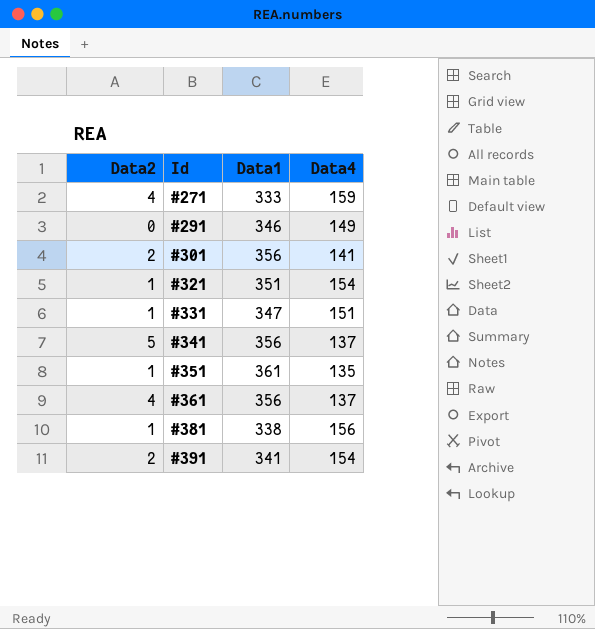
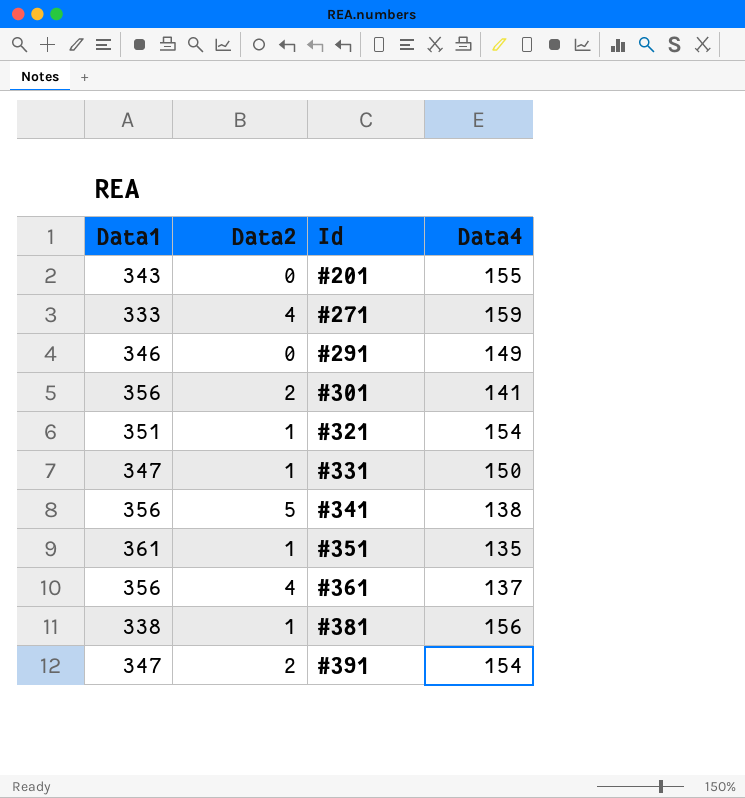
column Data1 | position: 3 -> 1
row #201: none -> 343 | 0 | 155
#331 | Data4: 151 -> 150
#341 | Data4: 137 -> 138
#391 | Data1: 341 -> 347

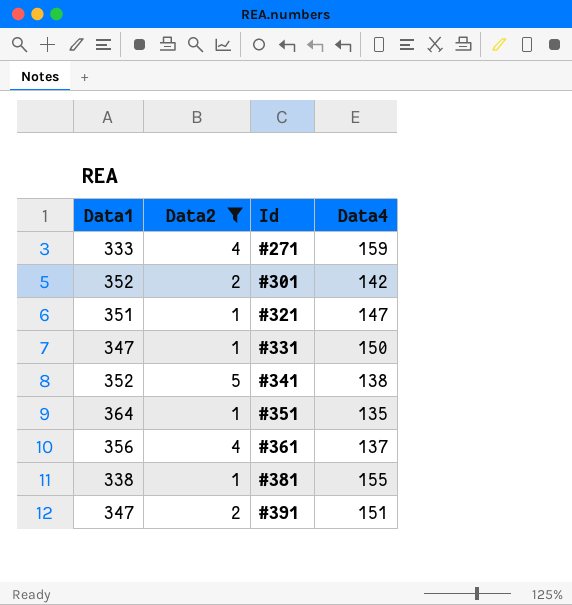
filter: none -> Data2 != 0
#301 | Data1: 356 -> 352
#301 | Data4: 141 -> 142
#321 | Data4: 154 -> 147
#341 | Data1: 356 -> 352
#351 | Data1: 361 -> 364
#381 | Data4: 156 -> 155
#391 | Data4: 154 -> 151

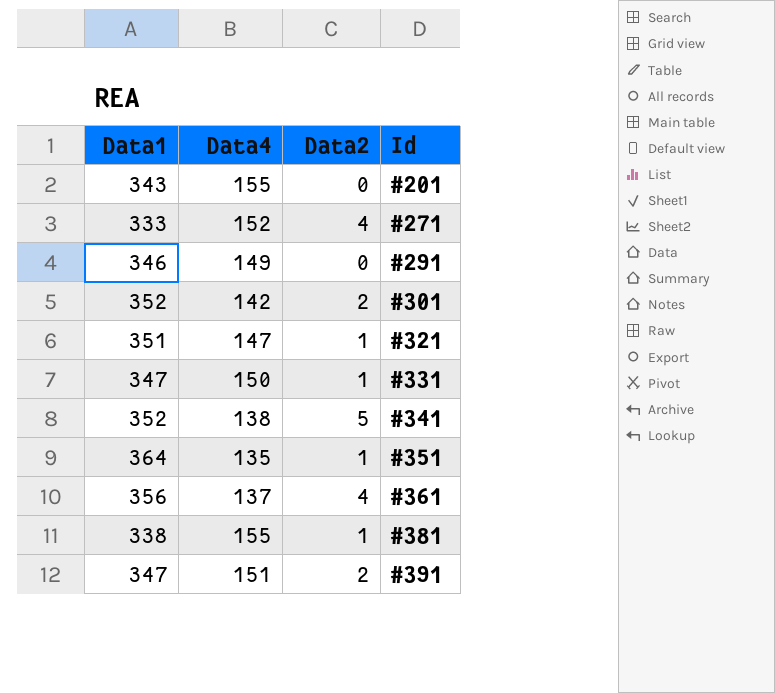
filter: Data2 != 0 -> none
column Data4 | position: 4 -> 2
#271 | Data4: 159 -> 152

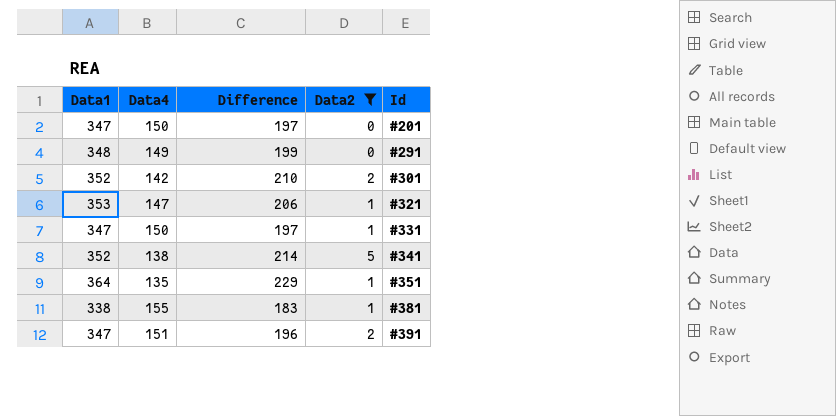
filter: none -> Data2 != 4
column Difference | formula: none -> [Data1] - [Data4]
#201 | Data1: 343 -> 347
#201 | Data4: 155 -> 150
#291 | Data1: 346 -> 348
#321 | Data1: 351 -> 353

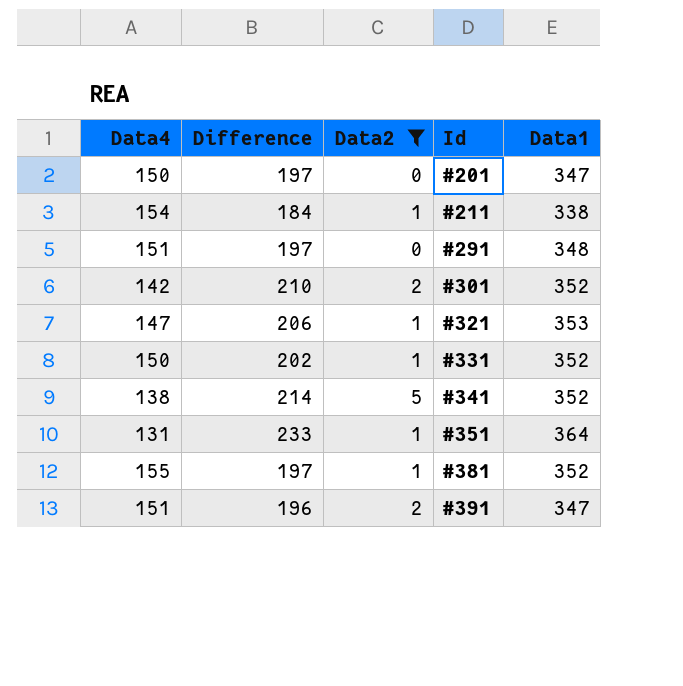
column Data1 | position: 1 -> 5
row #211: none -> 154 | 184 | 1 | 338
#291 | Data4: 149 -> 151
#291 | Difference: 199 -> 197
#331 | Difference: 197 -> 202
#331 | Data1: 347 -> 352
#351 | Data4: 135 -> 131
#351 | Difference: 229 -> 233
#381 | Difference: 183 -> 197
#381 | Data1: 338 -> 352

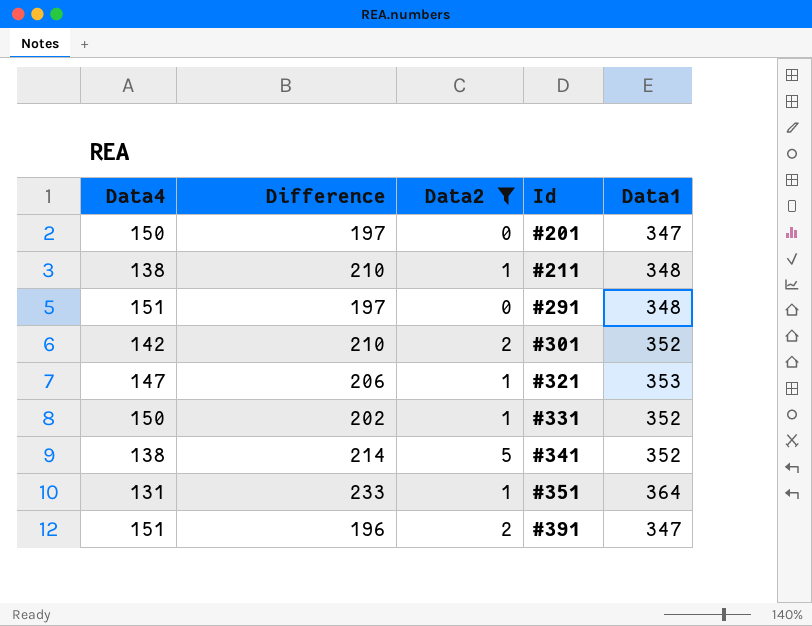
row #381: 155 | 197 | 1 | 352 -> none
#211 | Data4: 154 -> 138
#211 | Difference: 184 -> 210
#211 | Data1: 338 -> 348

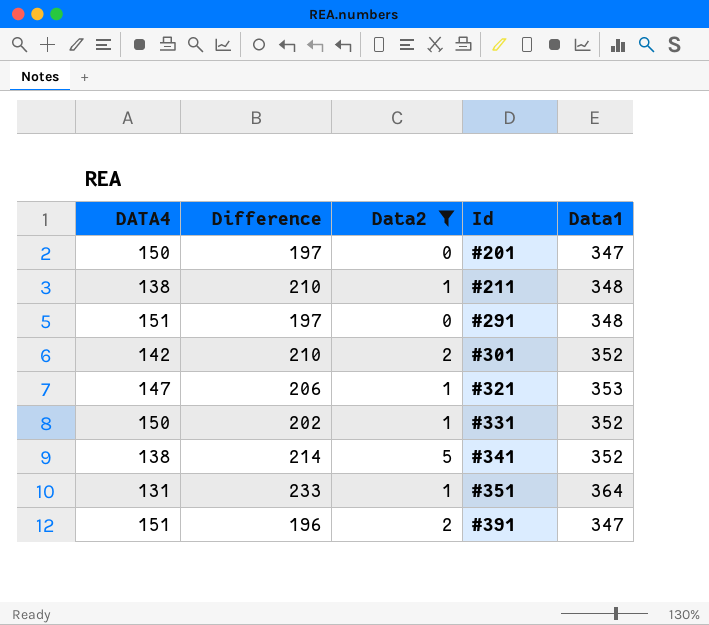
column name: Data4 -> DATA4

